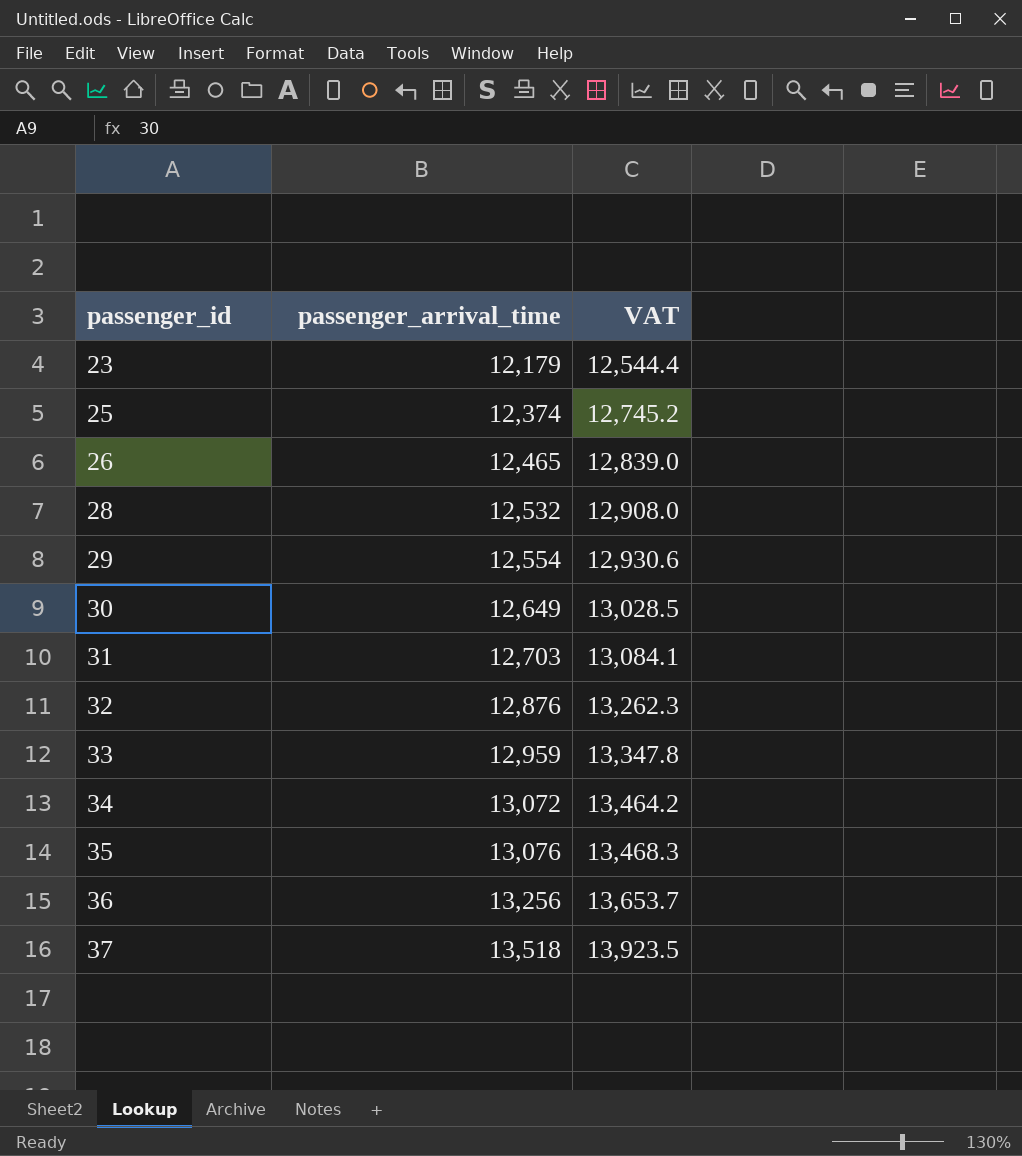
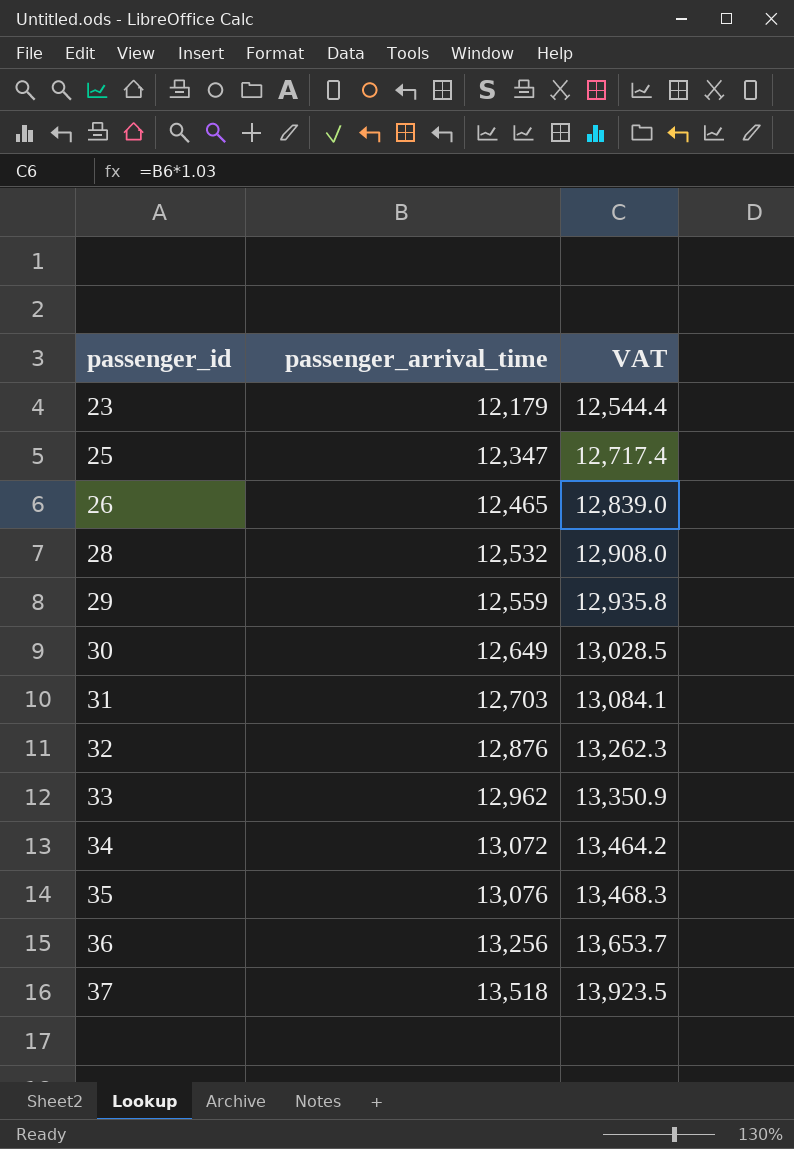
25 | passenger_arrival_time: 12,374 -> 12,347
25 | VAT: 12,745.2 -> 12,717.4
29 | passenger_arrival_time: 12,554 -> 12,559
29 | VAT: 12,930.6 -> 12,935.8
33 | passenger_arrival_time: 12,959 -> 12,962
33 | VAT: 13,347.8 -> 13,350.9

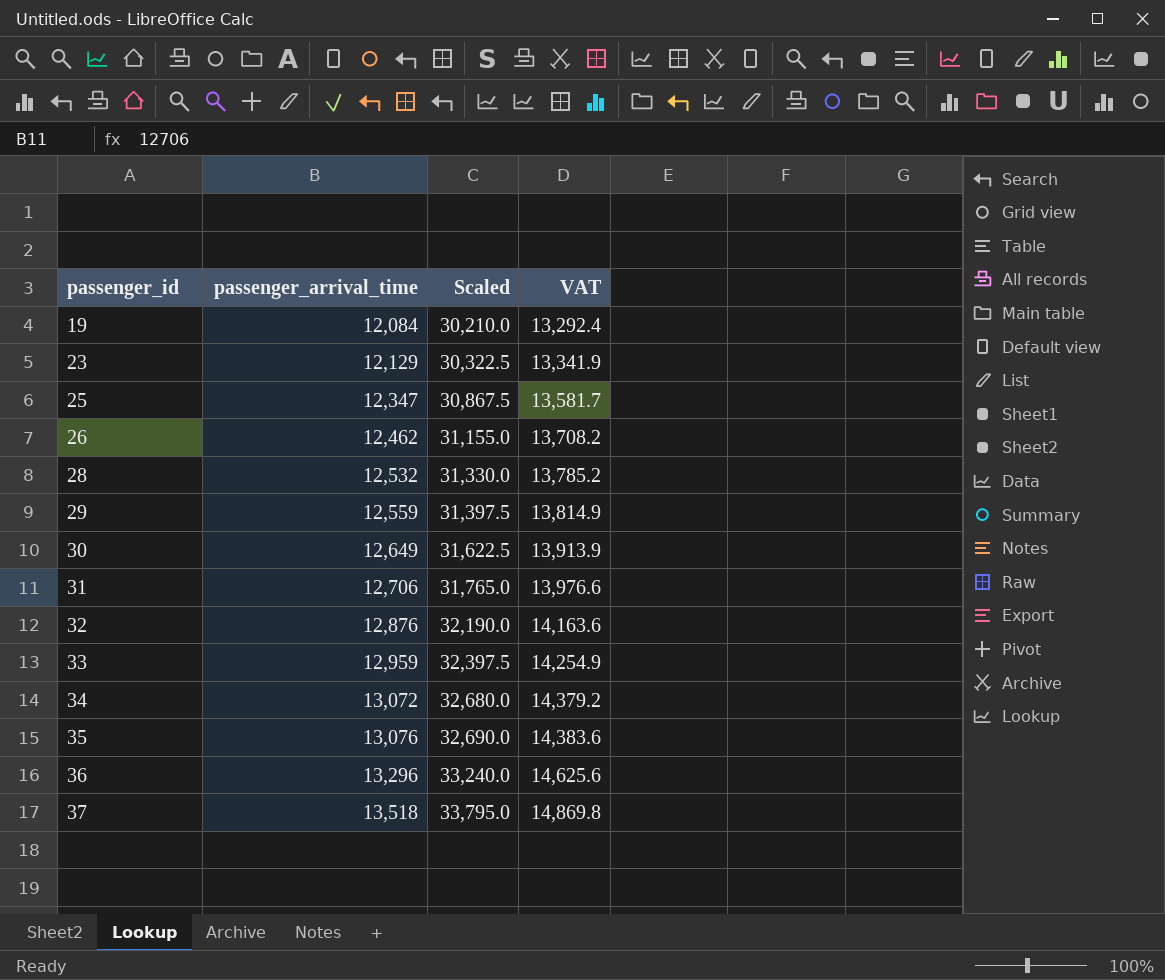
column Scaled | formula: none -> [passenger_arrival_time] * 2.5
column VAT | formula: [passenger_arrival_time] * 1.03 -> [passenger_arrival_time] * 1.1
row 19: none -> 12,084 | 30,210.0 | 13,292.4
23 | passenger_arrival_time: 12,179 -> 12,129
26 | passenger_arrival_time: 12,465 -> 12,462
31 | passenger_arrival_time: 12,703 -> 12,706
33 | passenger_arrival_time: 12,962 -> 12,959
36 | passenger_arrival_time: 13,256 -> 13,296

